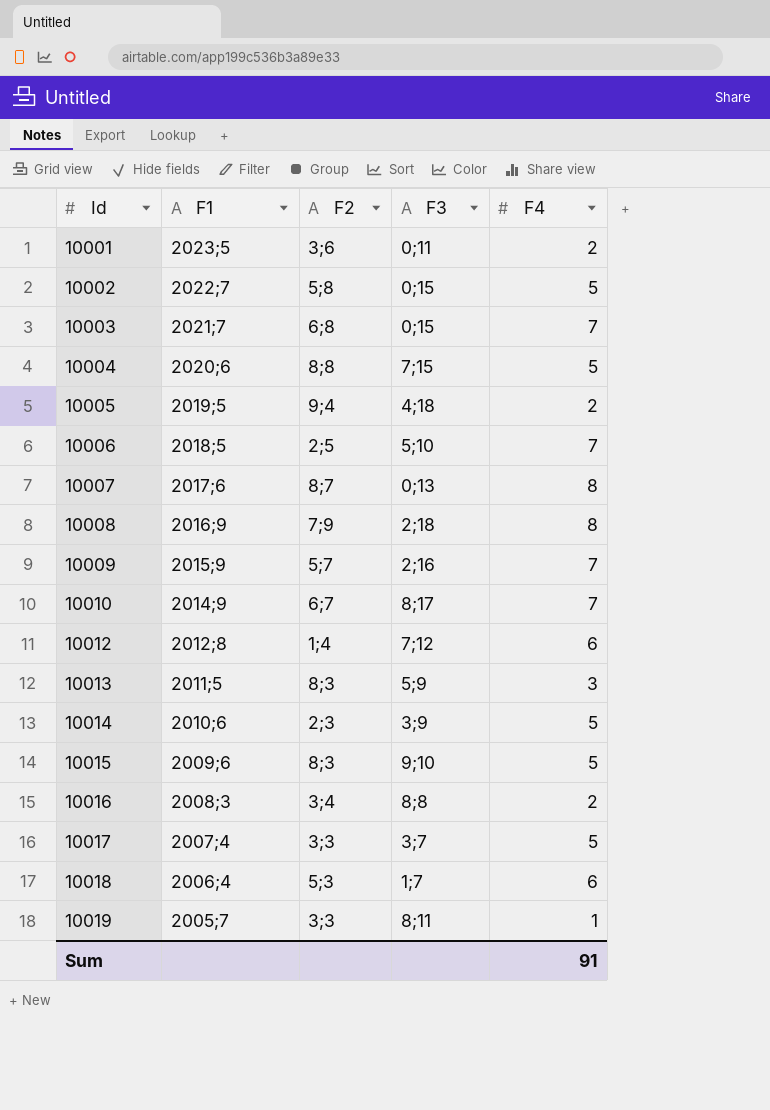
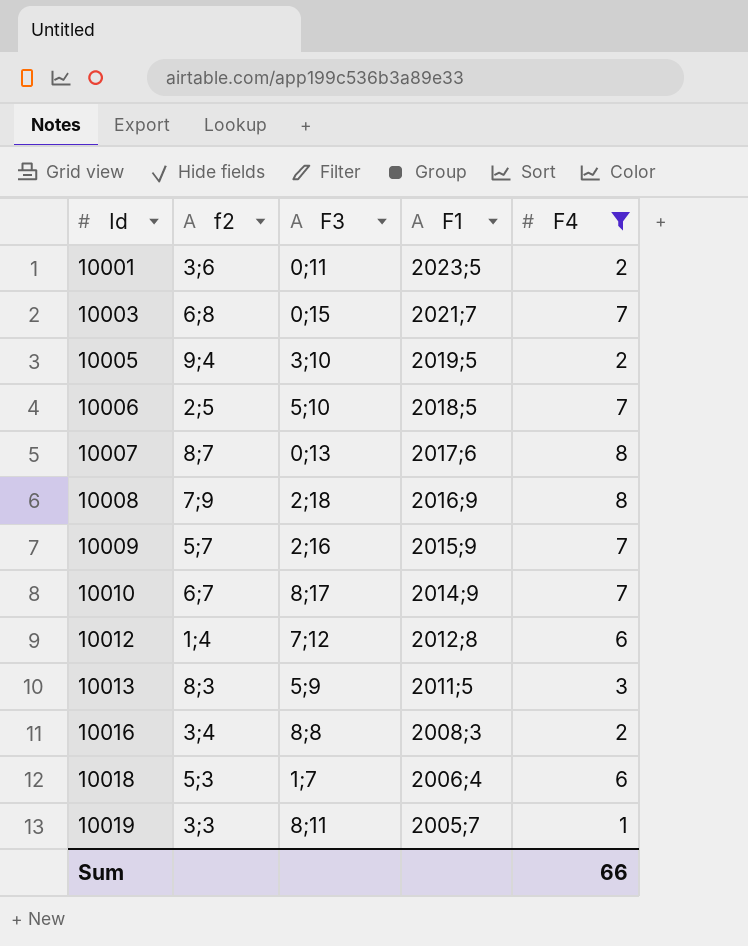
filter: none -> F4 != 5
column name: F2 -> f2
column F1 | position: 2 -> 4
10005 | F3: 4;18 -> 3;10
Sum | F4: 91 -> 66

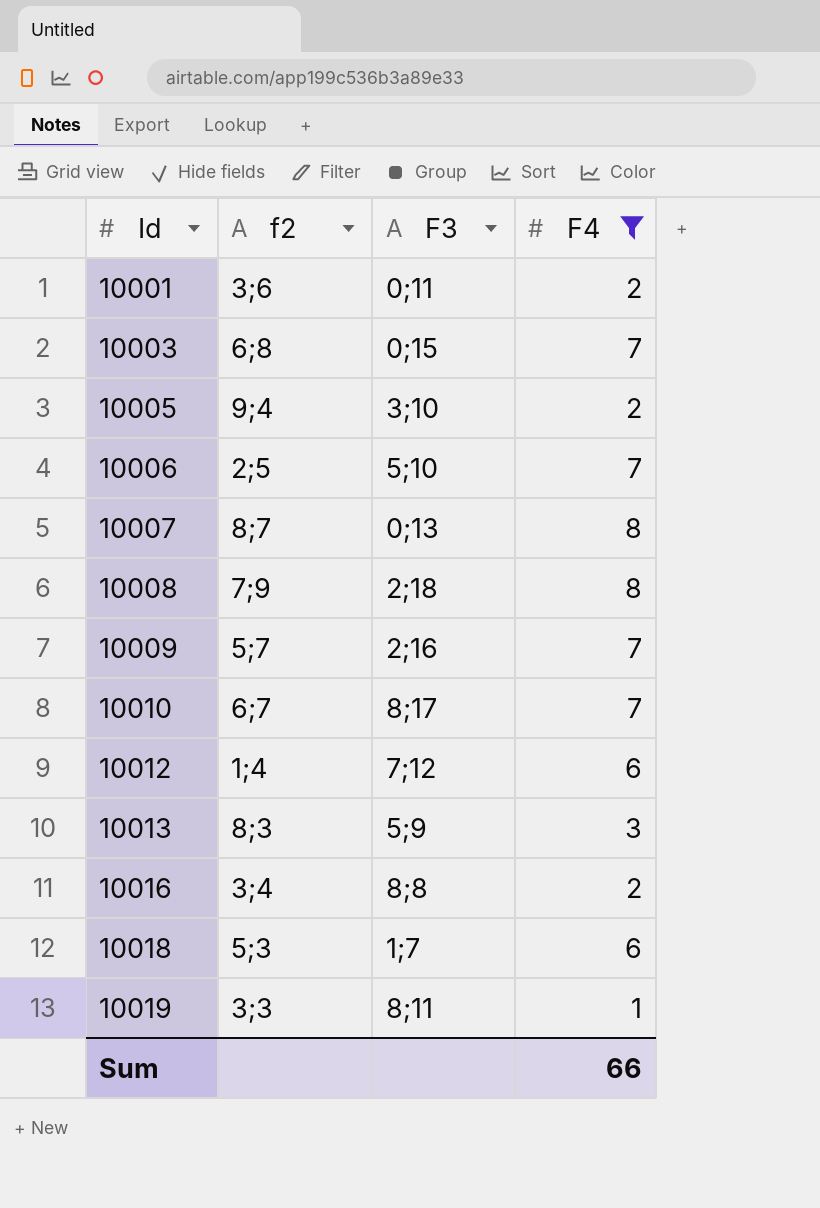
column F1 | position: 4 -> none

